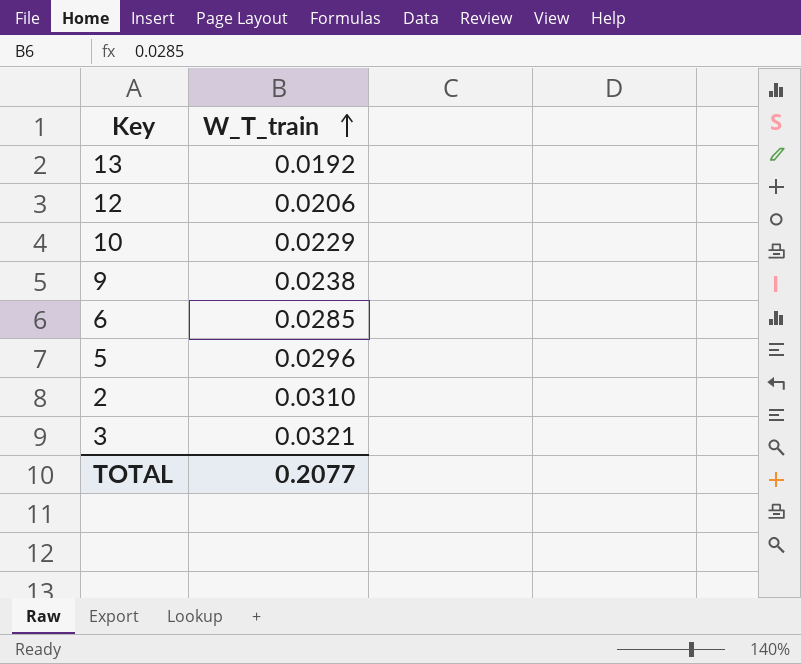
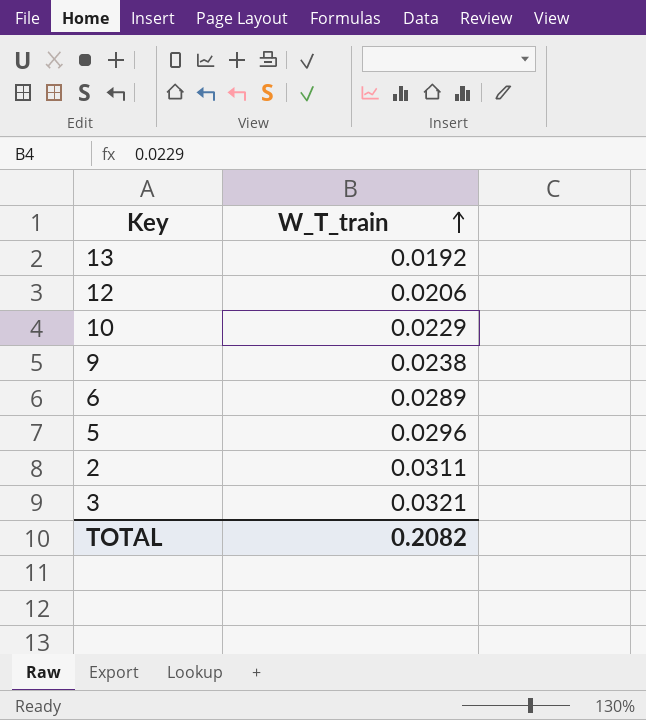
6 | W_T_train: 0.0285 -> 0.0289
2 | W_T_train: 0.0310 -> 0.0311
TOTAL | W_T_train: 0.2077 -> 0.2082

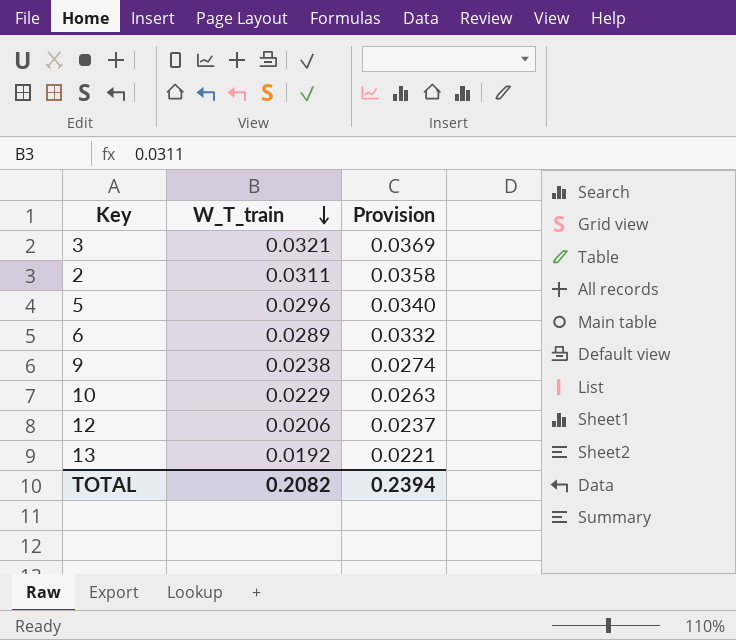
row order: W_T_train ascending -> W_T_train descending
column Provision | formula: none -> [W_T_train] * 1.15

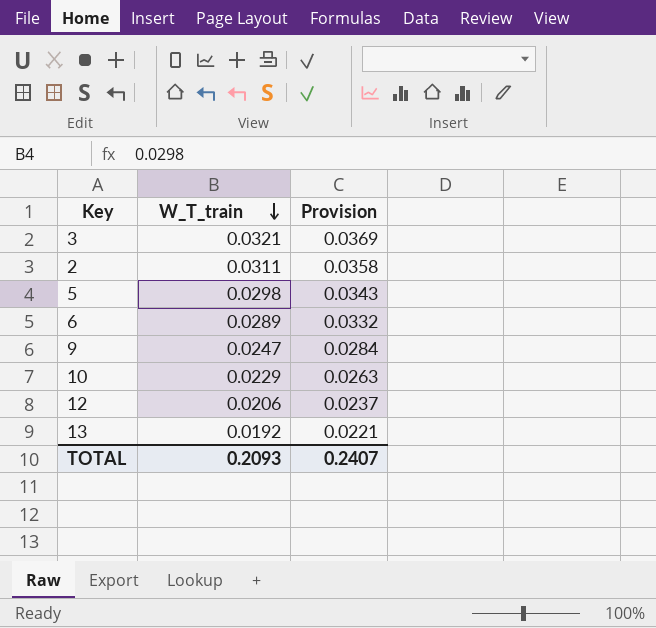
5 | W_T_train: 0.0296 -> 0.0298
5 | Provision: 0.0340 -> 0.0343
9 | W_T_train: 0.0238 -> 0.0247
9 | Provision: 0.0274 -> 0.0284
TOTAL | W_T_train: 0.2082 -> 0.2093
TOTAL | Provision: 0.2394 -> 0.2407

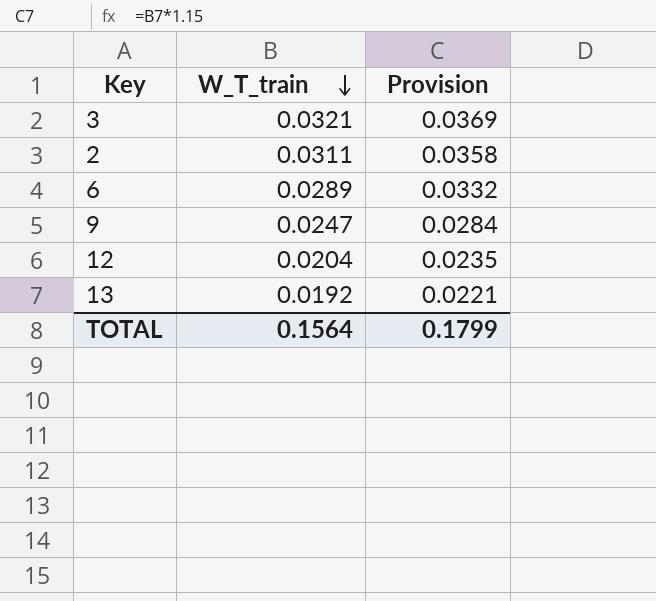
row 5: 0.0298 | 0.0343 -> none
row 10: 0.0229 | 0.0263 -> none
12 | W_T_train: 0.0206 -> 0.0204
12 | Provision: 0.0237 -> 0.0235
TOTAL | W_T_train: 0.2093 -> 0.1564
TOTAL | Provision: 0.2407 -> 0.1799

